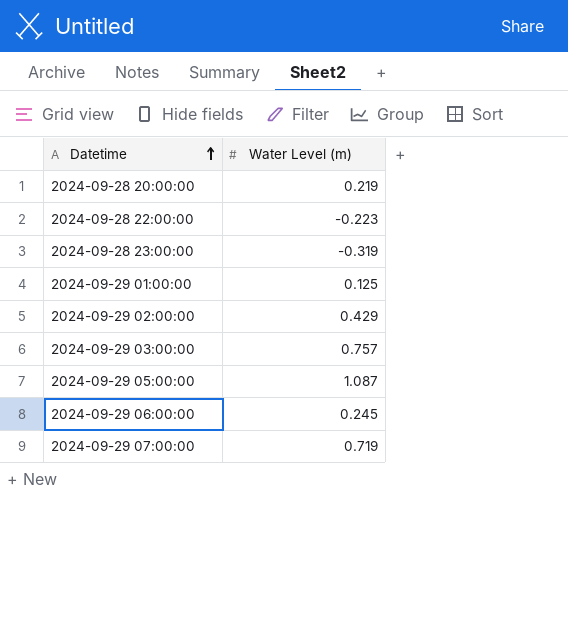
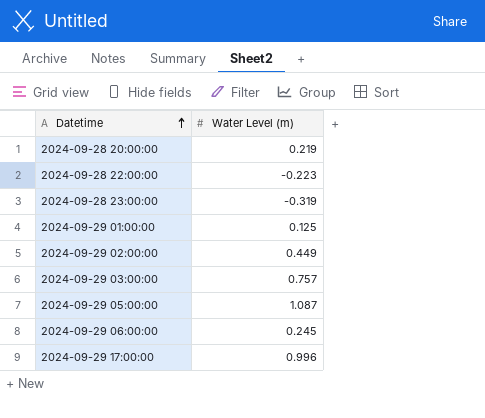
row 2024-09-29 07:00:00: 0.719 -> none
2024-09-29 02:00:00 | Water Level (m): 0.429 -> 0.449
row 2024-09-29 17:00:00: none -> 0.996

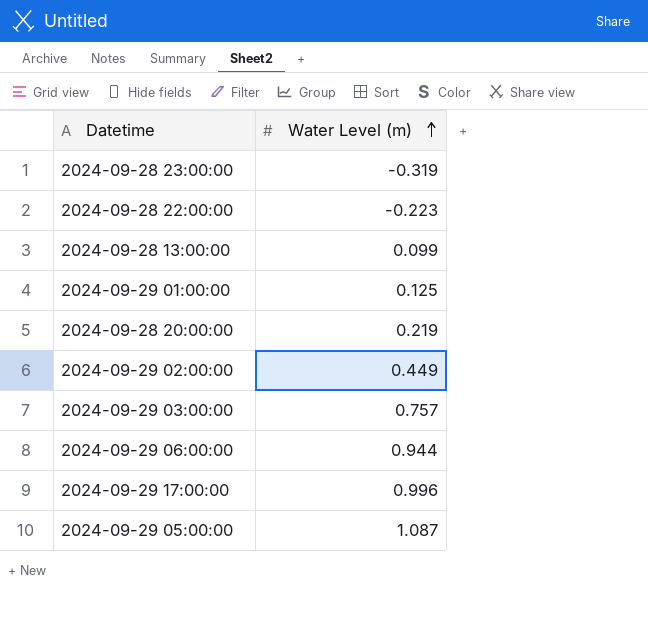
row order: Datetime ascending -> Water Level (m) ascending
row 2024-09-28 13:00:00: none -> 0.099
2024-09-29 06:00:00 | Water Level (m): 0.245 -> 0.944

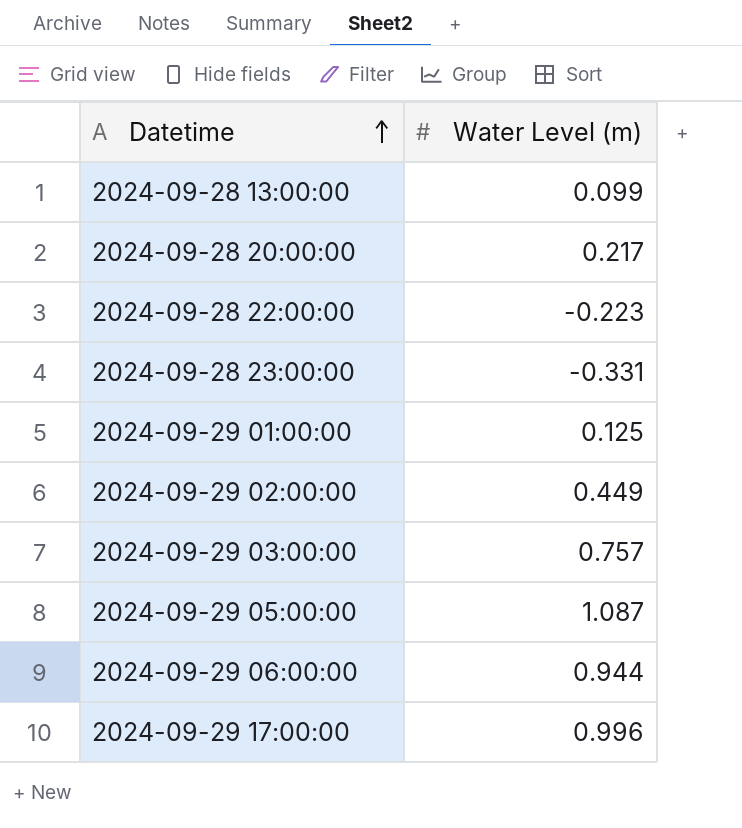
row order: Water Level (m) ascending -> Datetime ascending
2024-09-28 20:00:00 | Water Level (m): 0.219 -> 0.217
2024-09-28 23:00:00 | Water Level (m): -0.319 -> -0.331

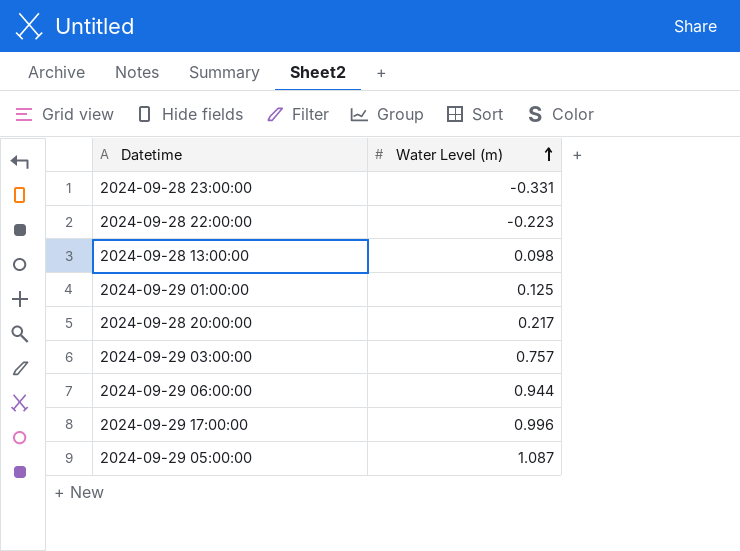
row order: Datetime ascending -> Water Level (m) ascending
row 2024-09-29 02:00:00: 0.449 -> none
2024-09-28 13:00:00 | Water Level (m): 0.099 -> 0.098

